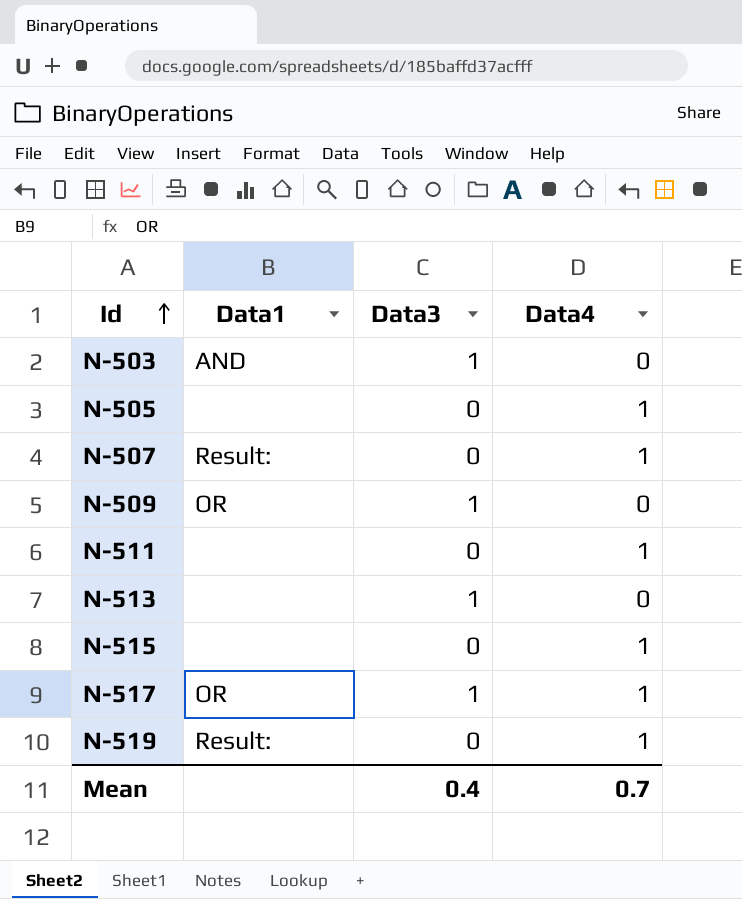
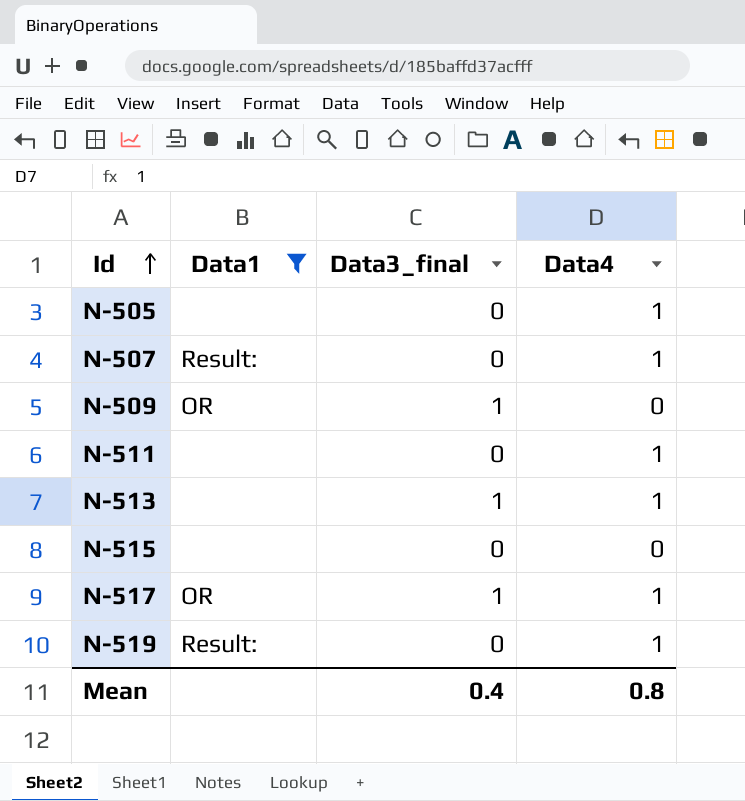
filter: none -> Data1 != AND
column name: Data3 -> Data3_final
N-513 | Data4: 0 -> 1
N-515 | Data4: 1 -> 0
Mean | Data4: 0.7 -> 0.8

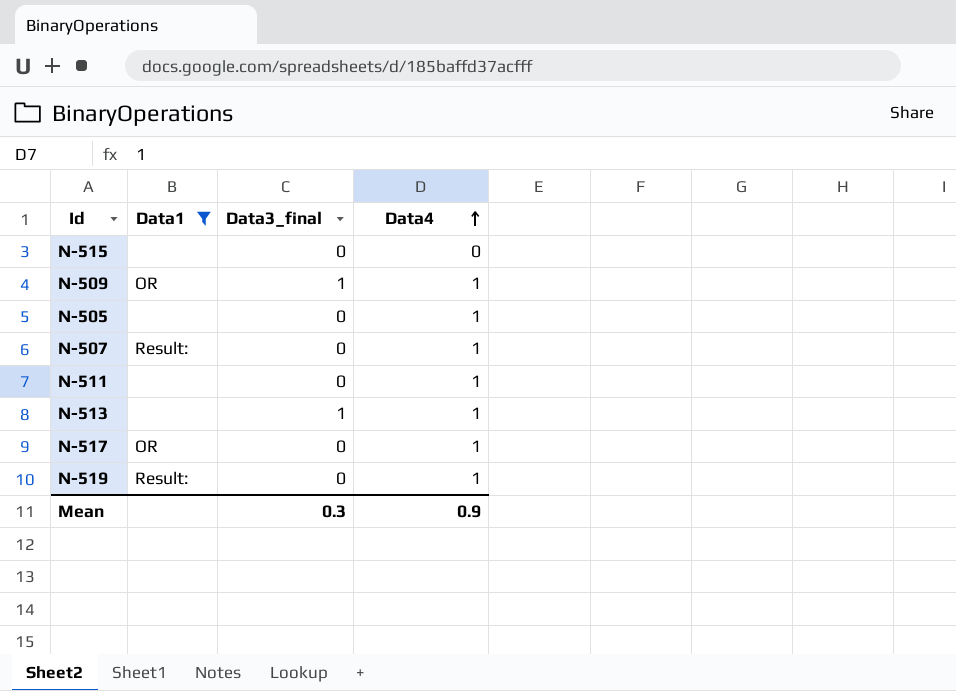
row order: Id ascending -> Data4 ascending
N-509 | Data4: 0 -> 1
N-517 | Data3_final: 1 -> 0
Mean | Data3_final: 0.4 -> 0.3
Mean | Data4: 0.8 -> 0.9

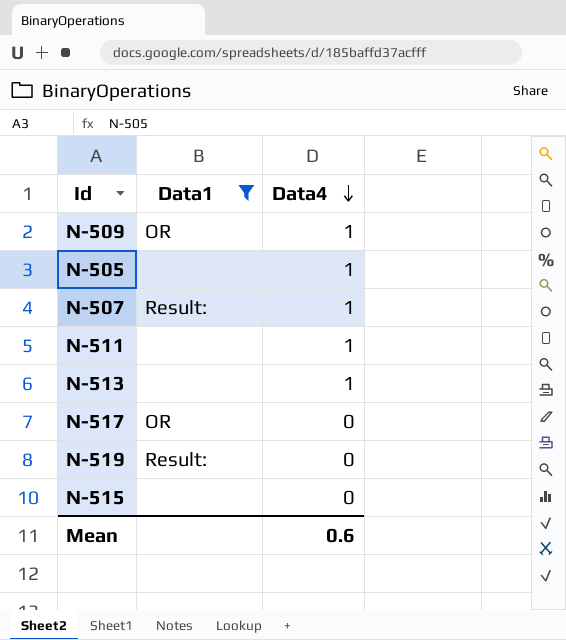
row order: Data4 ascending -> Data4 descending
column Data3_final | position: 3 -> none
N-517 | Data4: 1 -> 0
N-519 | Data4: 1 -> 0
Mean | Data4: 0.9 -> 0.6

